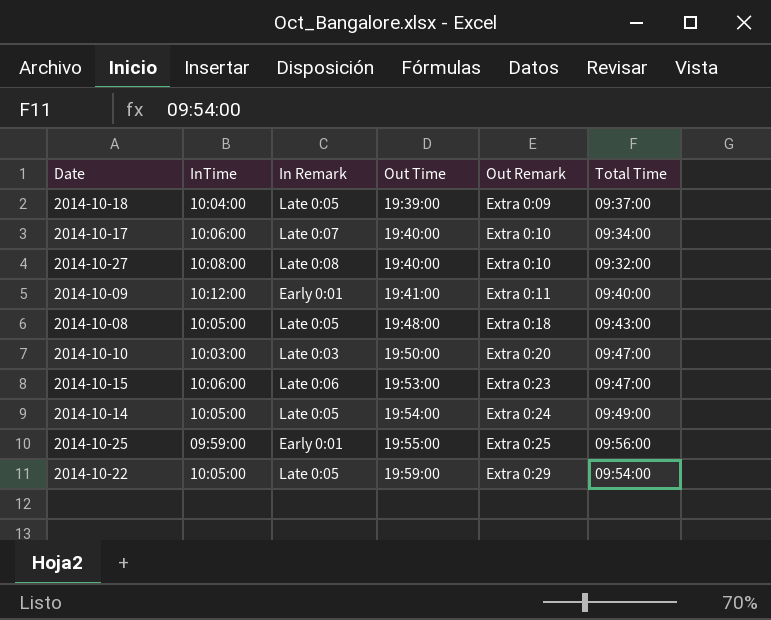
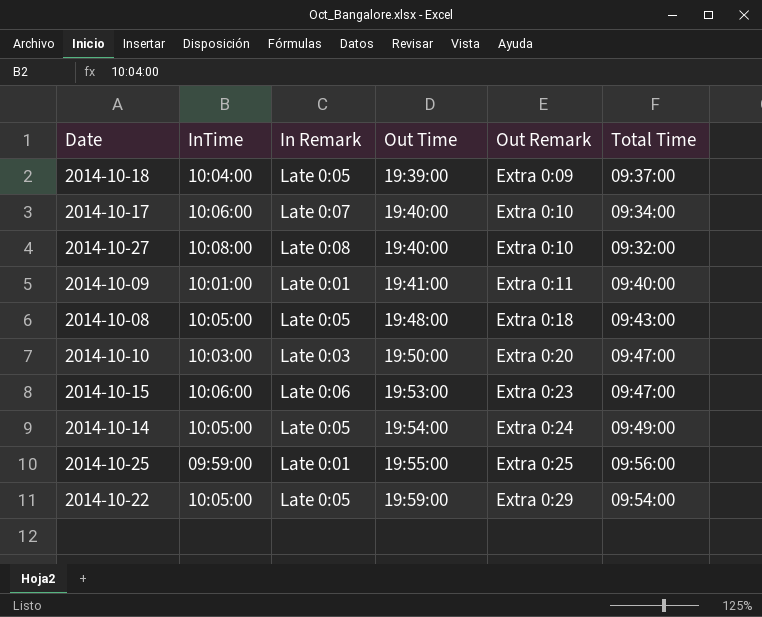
2014-10-09 | InTime: 10:12:00 -> 10:01:00
2014-10-09 | In Remark: Early 0:01 -> Late 0:01
2014-10-25 | In Remark: Early 0:01 -> Late 0:01

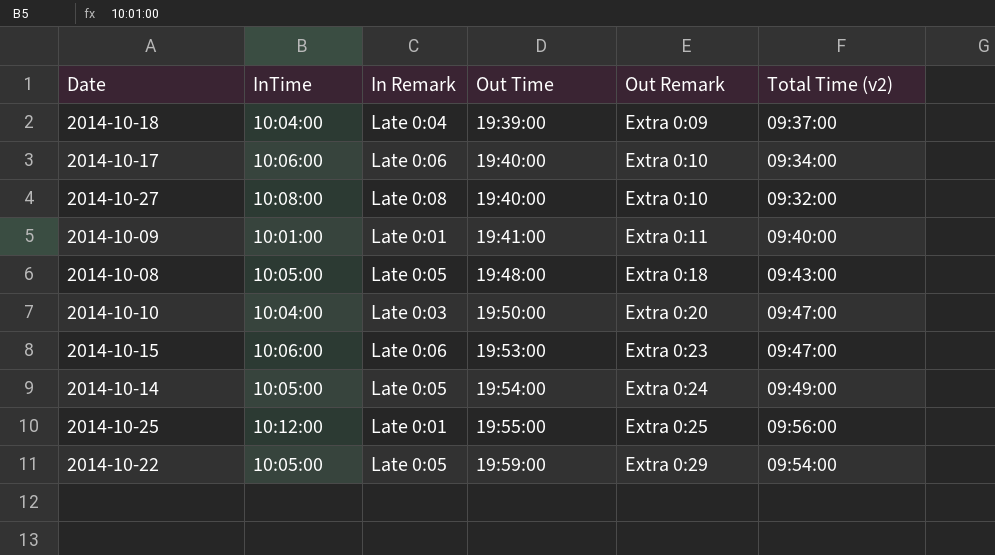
column name: Total Time -> Total Time (v2)
2014-10-18 | In Remark: Late 0:05 -> Late 0:04
2014-10-17 | In Remark: Late 0:07 -> Late 0:06
2014-10-10 | InTime: 10:03:00 -> 10:04:00
2014-10-25 | InTime: 09:59:00 -> 10:12:00

